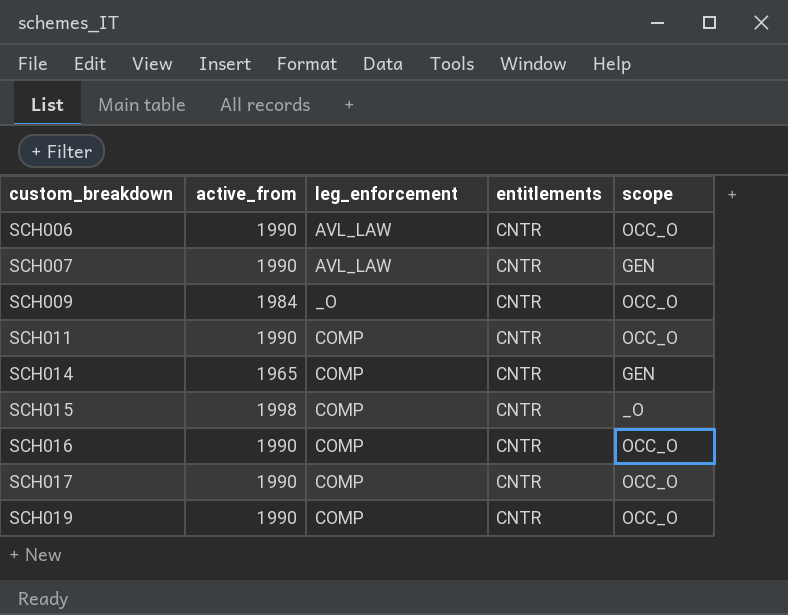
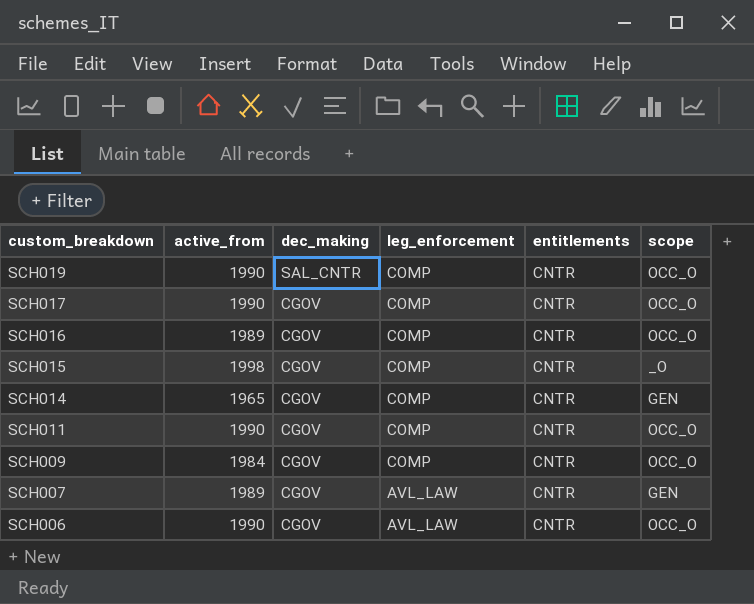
row order: custom_breakdown ascending -> custom_breakdown descending
column dec_making | position: none -> 3
SCH016 | active_from: 1990 -> 1989
SCH009 | leg_enforcement: _O -> COMP
SCH007 | active_from: 1990 -> 1989

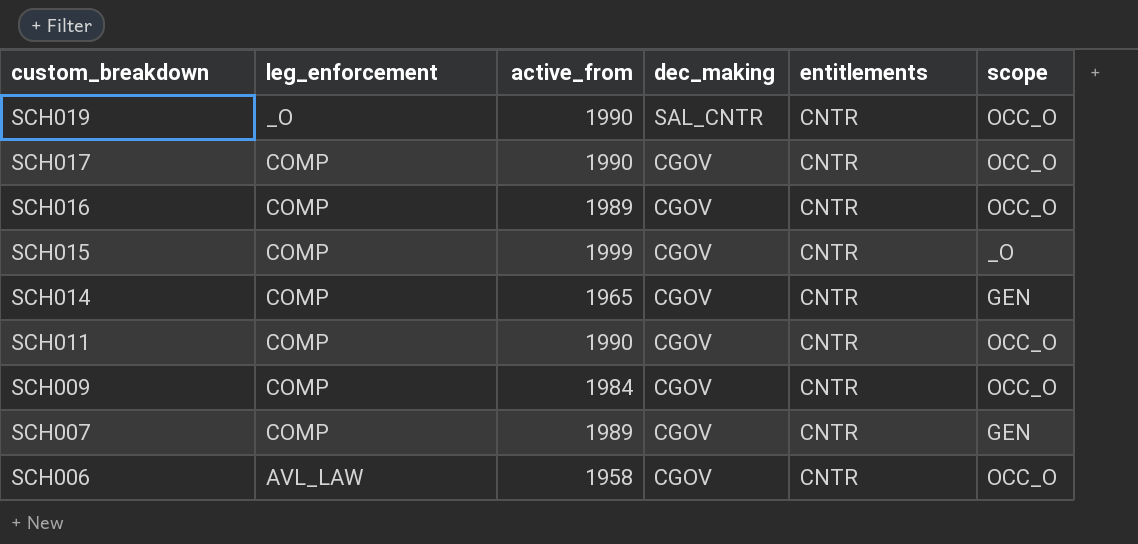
column leg_enforcement | position: 4 -> 2
SCH019 | leg_enforcement: COMP -> _O
SCH015 | active_from: 1998 -> 1999
SCH007 | leg_enforcement: AVL_LAW -> COMP
SCH006 | active_from: 1990 -> 1958

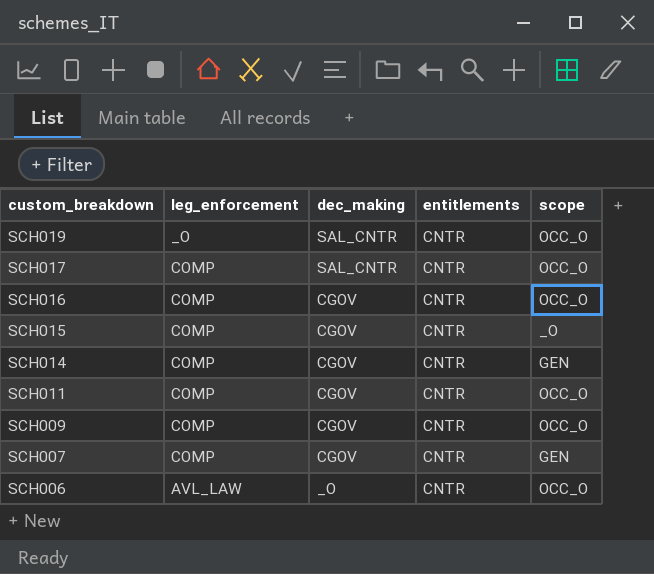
column active_from | position: 3 -> none
SCH017 | dec_making: CGOV -> SAL_CNTR
SCH006 | dec_making: CGOV -> _O

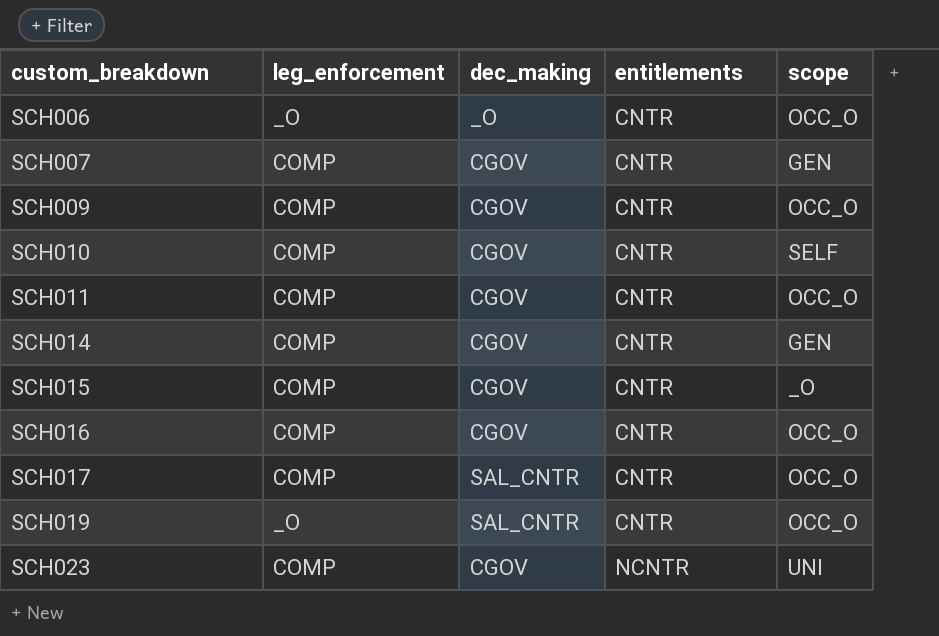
row order: custom_breakdown descending -> custom_breakdown ascending
SCH006 | leg_enforcement: AVL_LAW -> _O
row SCH010: none -> COMP | CGOV | CNTR | SELF
row SCH023: none -> COMP | CGOV | NCNTR | UNI

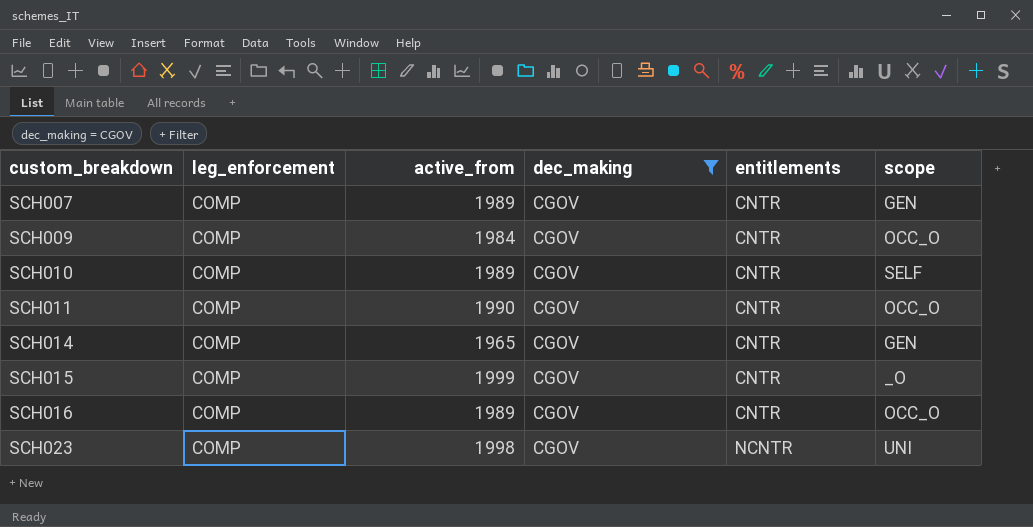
filter: none -> dec_making = CGOV
column active_from | position: none -> 3

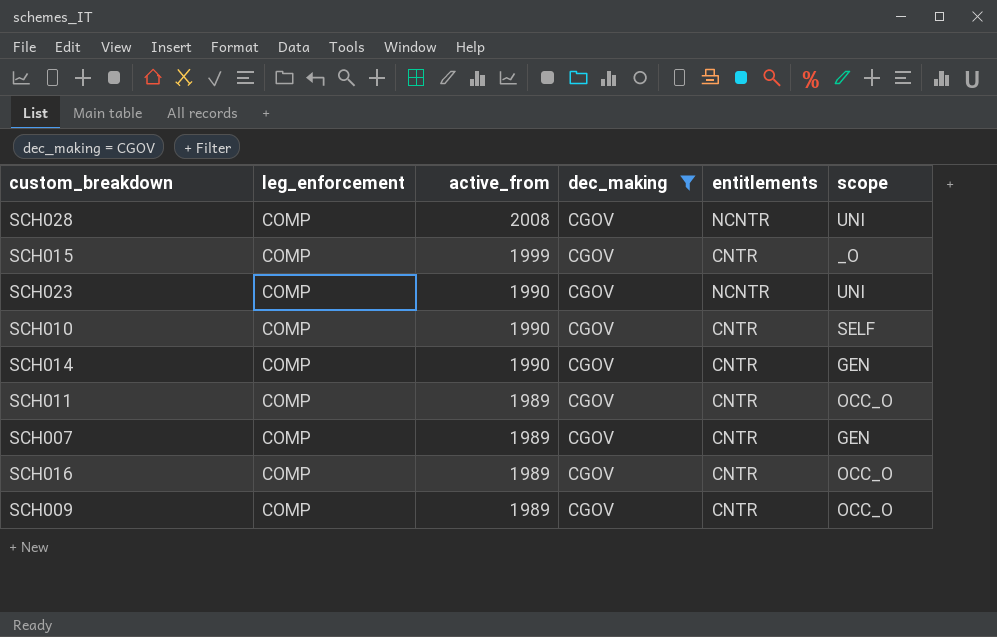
row order: custom_breakdown ascending -> active_from descending
row SCH028: none -> COMP | 2008 | CGOV | NCNTR | UNI
SCH023 | active_from: 1998 -> 1990
SCH010 | active_from: 1989 -> 1990
SCH014 | active_from: 1965 -> 1990
SCH011 | active_from: 1990 -> 1989
SCH009 | active_from: 1984 -> 1989

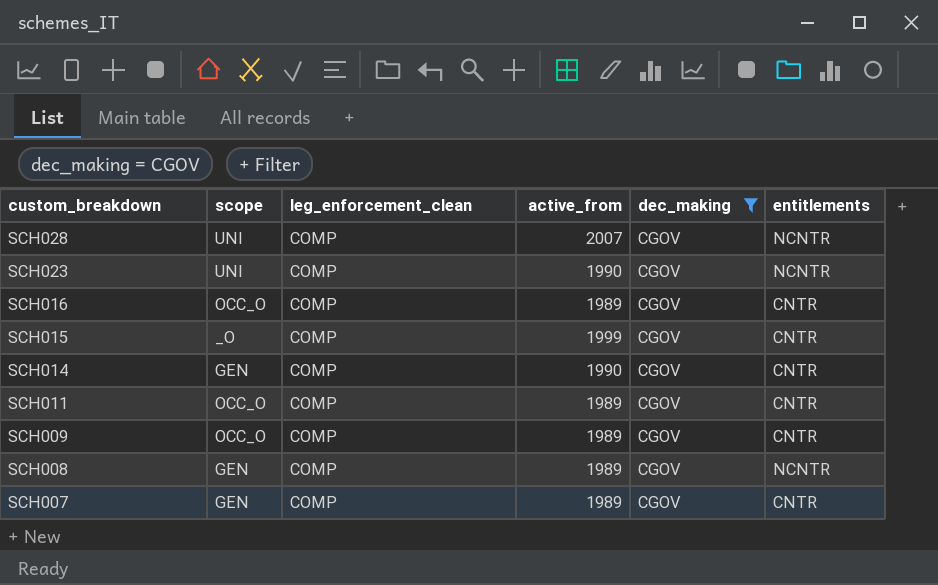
row order: active_from descending -> custom_breakdown descending
column scope | position: 6 -> 2
column name: leg_enforcement -> leg_enforcement_clean
row SCH010: COMP | 1990 | CGOV | CNTR | SELF -> none
SCH028 | active_from: 2008 -> 2007
row SCH008: none -> GEN | COMP | 1989 | CGOV | NCNTR

